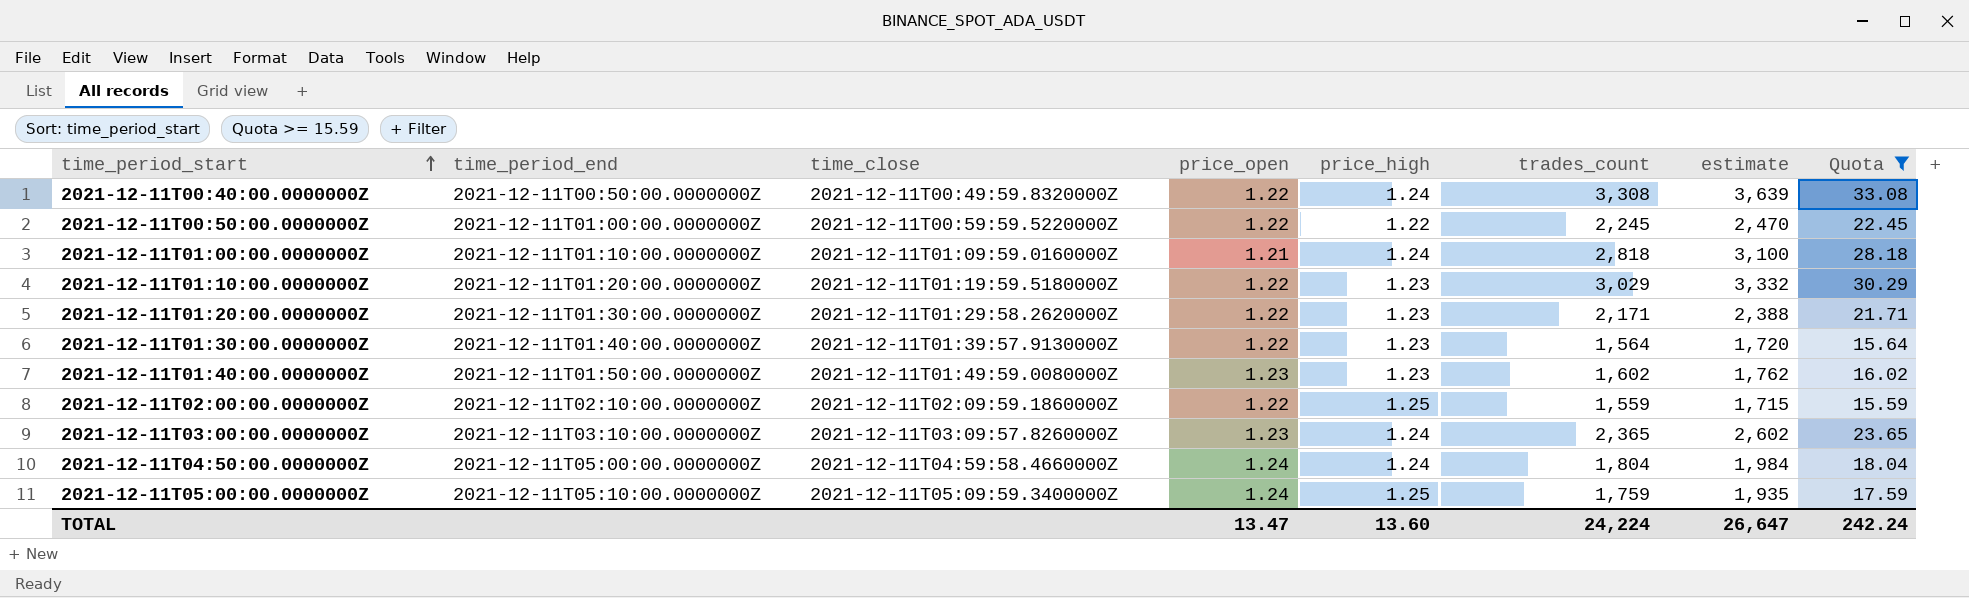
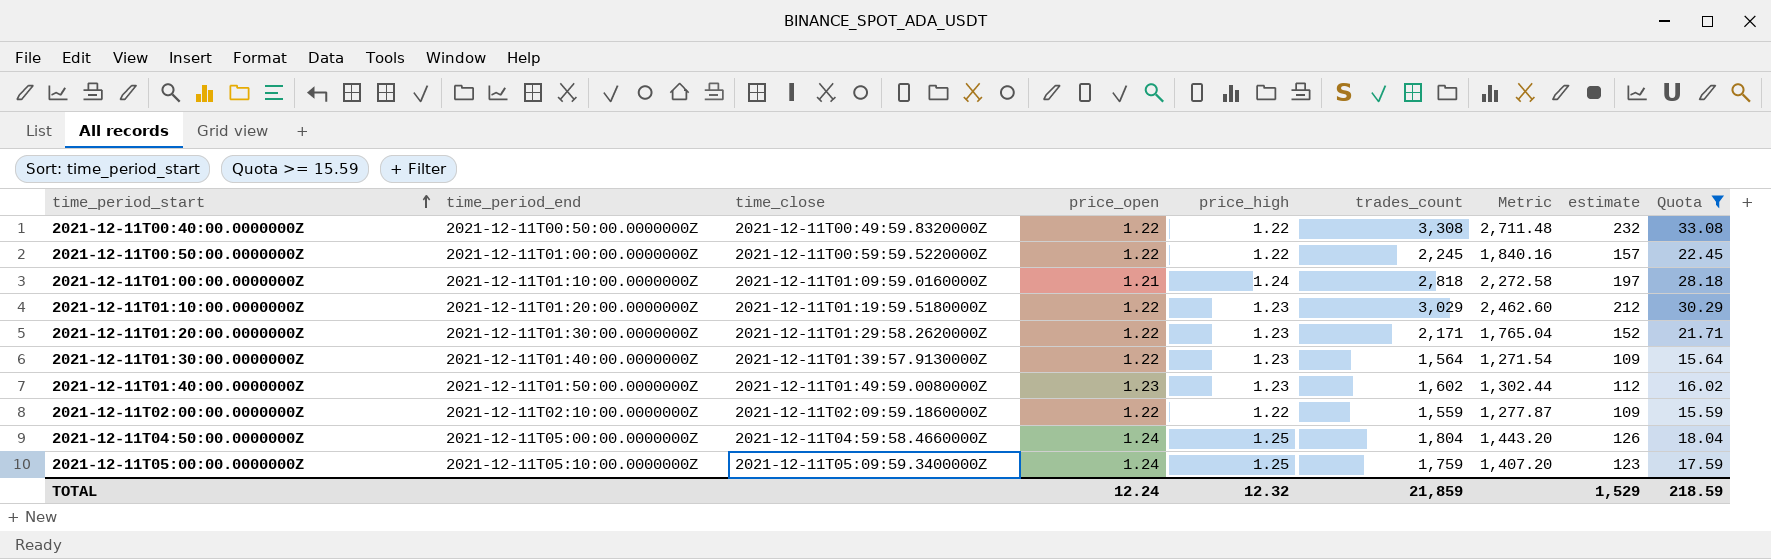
column Metric | formula: none -> [trades_count] / [price_high]
column estimate | formula: [trades_count] * 1.1 -> [trades_count] * 0.07
row 2021-12-11T03:00:00.0000000Z: 2021-12-11T03:10:00.0000000Z | 2021-12-11T03:09:57.8260000Z | 1.23 | 1.24 | 2,365 | 2,602 | 23.65 -> none
2021-12-11T00:40:00.0000000Z | price_high: 1.24 -> 1.22
2021-12-11T02:00:00.0000000Z | price_high: 1.25 -> 1.22
2021-12-11T04:50:00.0000000Z | price_high: 1.24 -> 1.25
TOTAL | price_open: 13.47 -> 12.24
TOTAL | price_high: 13.60 -> 12.32
TOTAL | trades_count: 24,224 -> 21,859
TOTAL | estimate: 26,647 -> 1,529
TOTAL | Quota: 242.24 -> 218.59

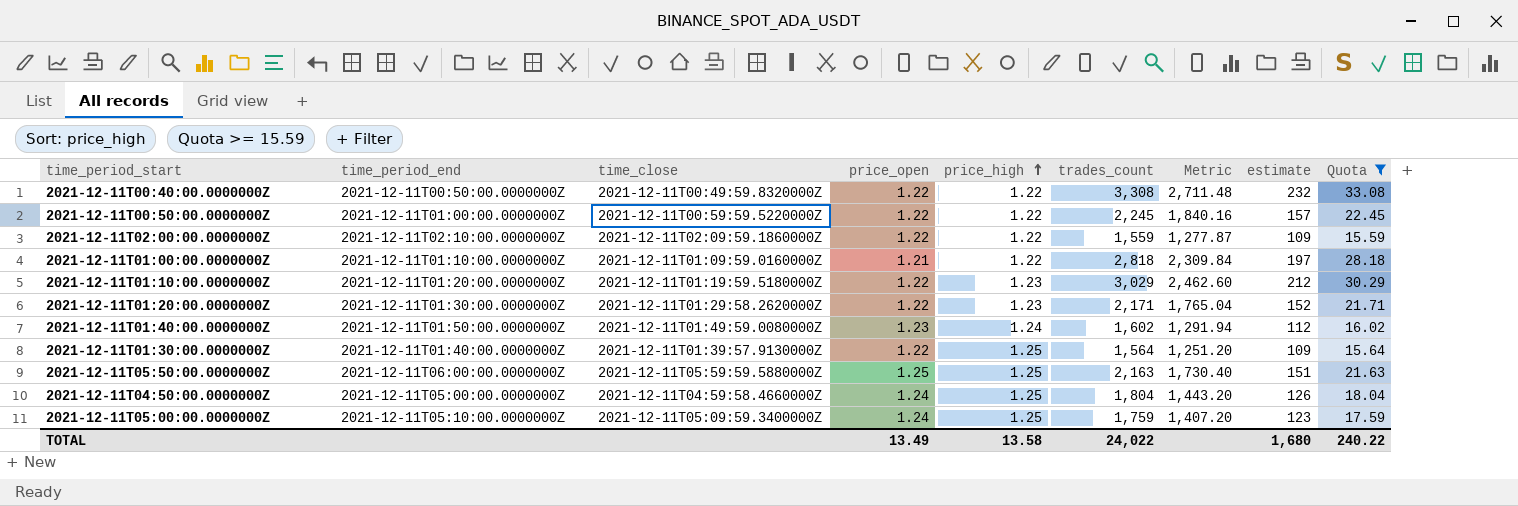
row order: time_period_start ascending -> price_high ascending
2021-12-11T01:00:00.0000000Z | price_high: 1.24 -> 1.22
2021-12-11T01:00:00.0000000Z | Metric: 2,272.58 -> 2,309.84
2021-12-11T01:40:00.0000000Z | price_high: 1.23 -> 1.24
2021-12-11T01:40:00.0000000Z | Metric: 1,302.44 -> 1,291.94
2021-12-11T01:30:00.0000000Z | price_high: 1.23 -> 1.25
2021-12-11T01:30:00.0000000Z | Metric: 1,271.54 -> 1,251.20
row 2021-12-11T05:50:00.0000000Z: none -> 2021-12-11T06:00:00.0000000Z | 2021-12-11T05:59:59.5880000Z | 1.25 | 1.25 | 2,163 | 1,730.40 | 151 | 21.63
TOTAL | price_open: 12.24 -> 13.49
TOTAL | price_high: 12.32 -> 13.58
TOTAL | trades_count: 21,859 -> 24,022
TOTAL | estimate: 1,529 -> 1,680
TOTAL | Quota: 218.59 -> 240.22

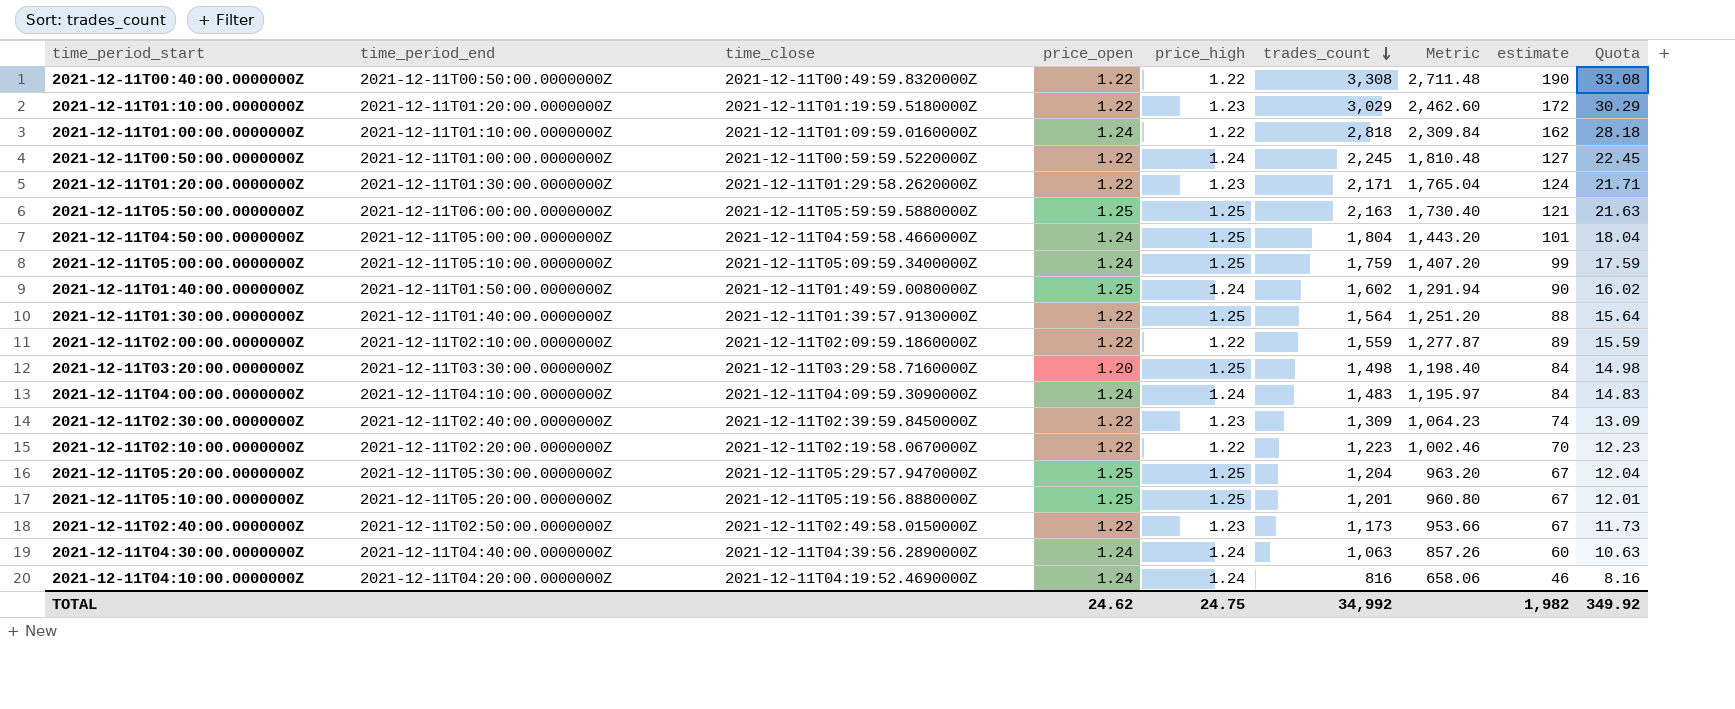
filter: Quota >= 15.59 -> none
row order: price_high ascending -> trades_count descending
column estimate | formula: [trades_count] * 0.07 -> [Metric] * 0.07
2021-12-11T01:00:00.0000000Z | price_open: 1.21 -> 1.24
2021-12-11T00:50:00.0000000Z | price_high: 1.22 -> 1.24
2021-12-11T00:50:00.0000000Z | Metric: 1,840.16 -> 1,810.48
2021-12-11T01:40:00.0000000Z | price_open: 1.23 -> 1.25
TOTAL | price_open: 13.49 -> 24.62
TOTAL | price_high: 13.58 -> 24.75
TOTAL | trades_count: 24,022 -> 34,992
TOTAL | estimate: 1,680 -> 1,982
TOTAL | Quota: 240.22 -> 349.92

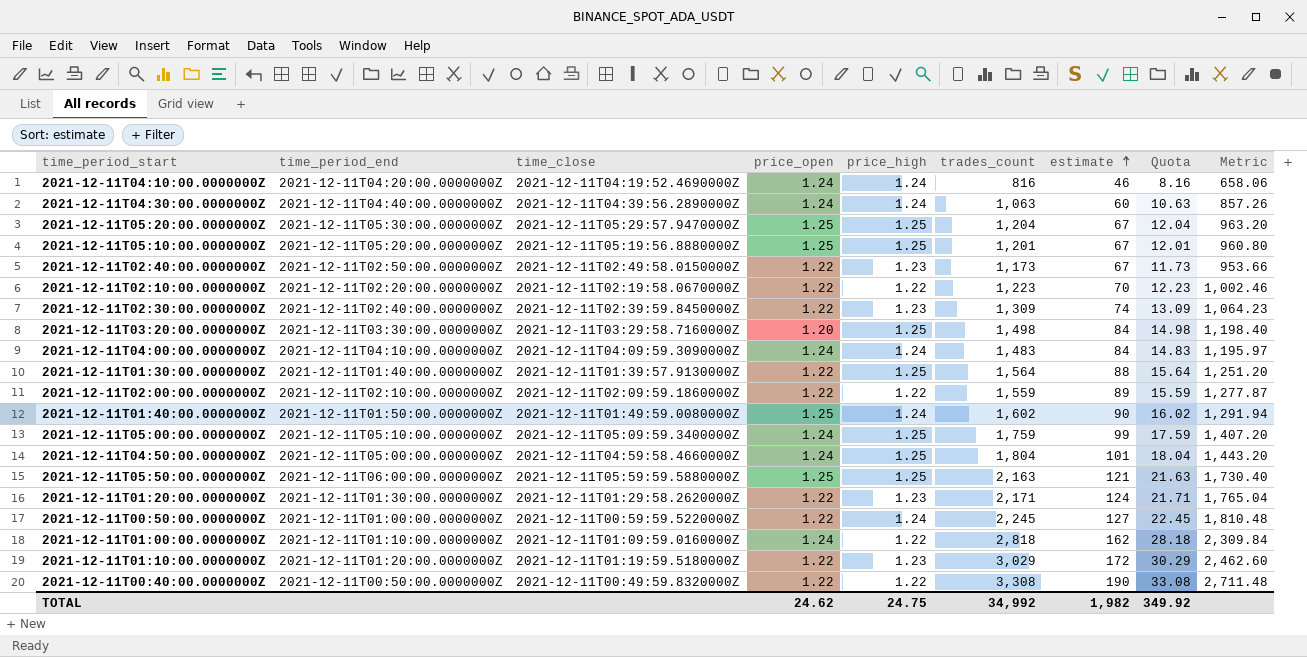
row order: trades_count descending -> estimate ascending
column Metric | position: 7 -> 9

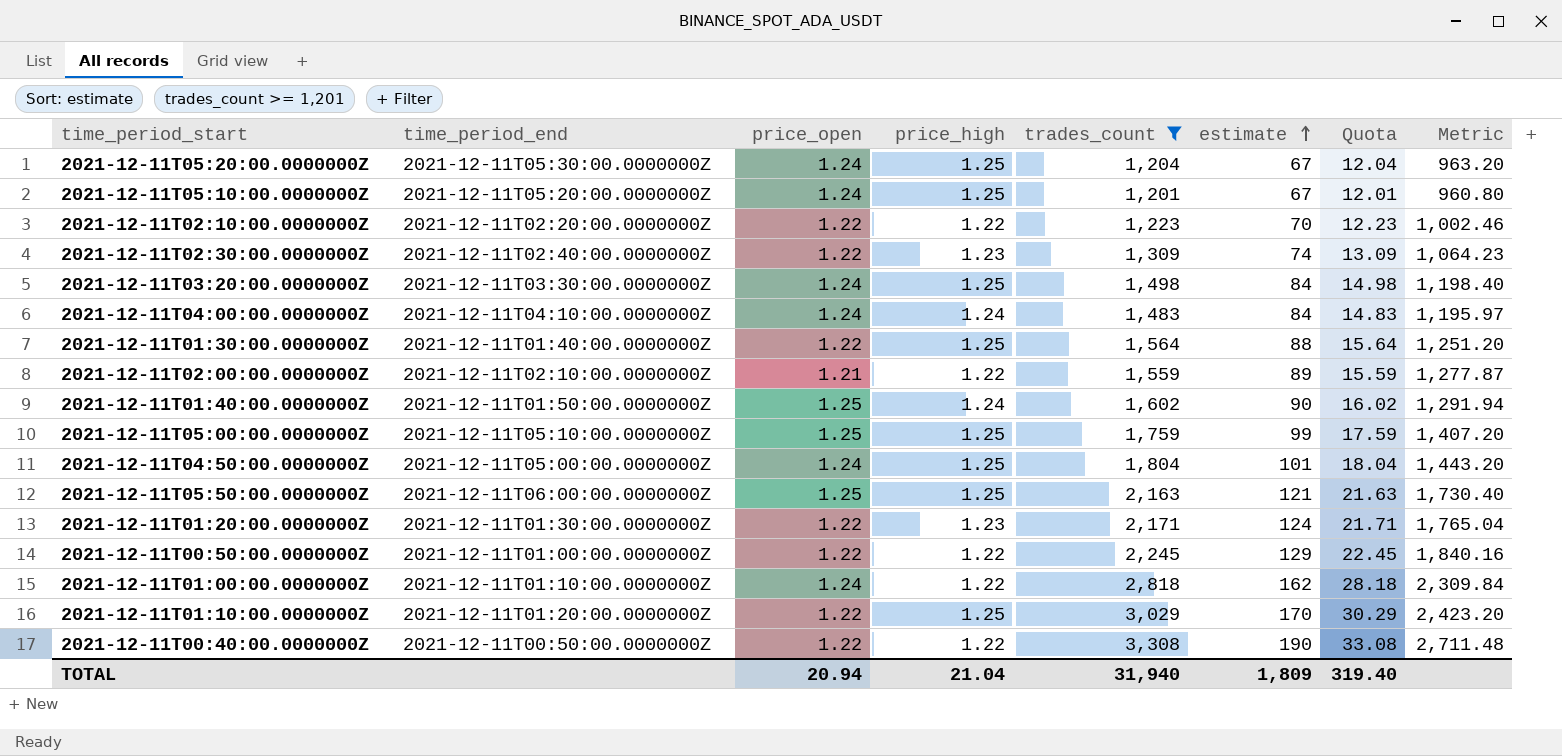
filter: none -> trades_count >= 1,201
column time_close | position: 3 -> none
2021-12-11T05:20:00.0000000Z | price_open: 1.25 -> 1.24
2021-12-11T05:10:00.0000000Z | price_open: 1.25 -> 1.24
2021-12-11T03:20:00.0000000Z | price_open: 1.20 -> 1.24
2021-12-11T02:00:00.0000000Z | price_open: 1.22 -> 1.21
2021-12-11T05:00:00.0000000Z | price_open: 1.24 -> 1.25
2021-12-11T00:50:00.0000000Z | price_high: 1.24 -> 1.22
2021-12-11T00:50:00.0000000Z | estimate: 127 -> 129
2021-12-11T00:50:00.0000000Z | Metric: 1,810.48 -> 1,840.16
2021-12-11T01:10:00.0000000Z | price_high: 1.23 -> 1.25
2021-12-11T01:10:00.0000000Z | estimate: 172 -> 170
2021-12-11T01:10:00.0000000Z | Metric: 2,462.60 -> 2,423.20
TOTAL | price_open: 24.62 -> 20.94
TOTAL | price_high: 24.75 -> 21.04
TOTAL | trades_count: 34,992 -> 31,940
TOTAL | estimate: 1,982 -> 1,809
TOTAL | Quota: 349.92 -> 319.40

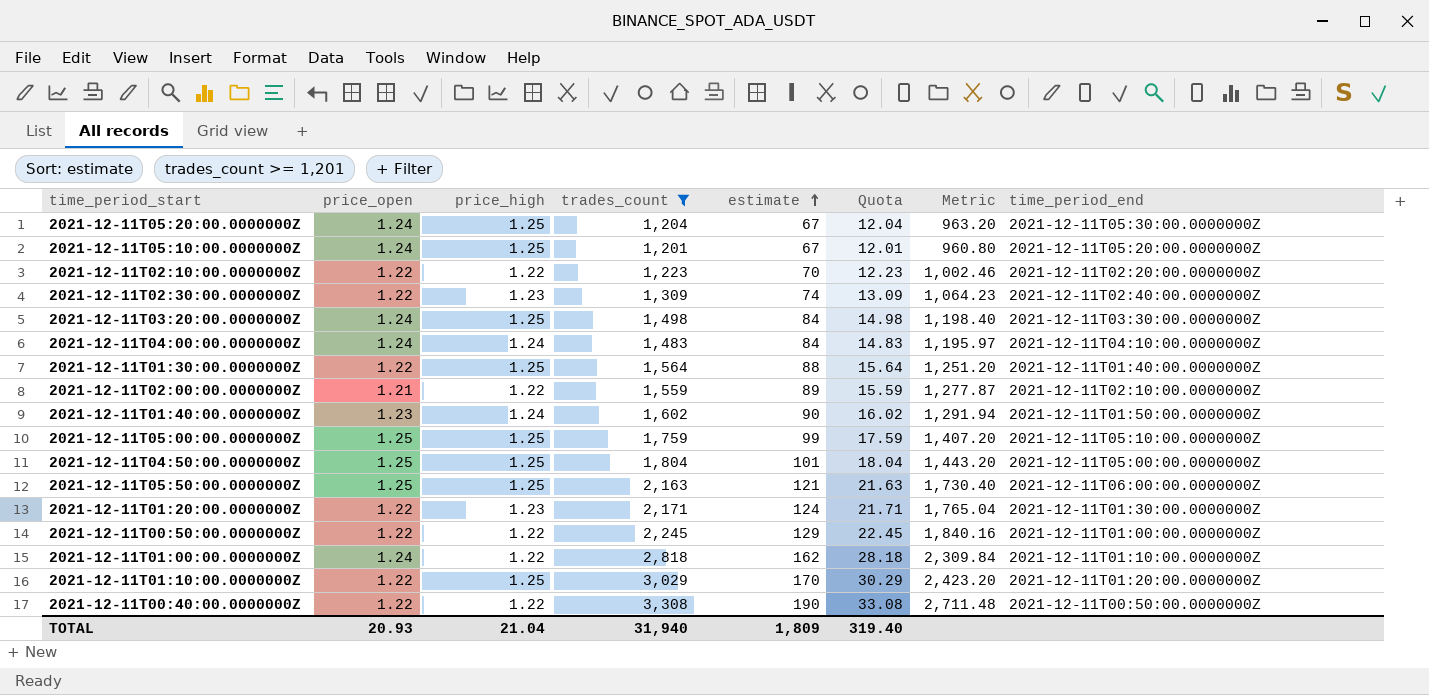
column time_period_end | position: 2 -> 8
2021-12-11T01:40:00.0000000Z | price_open: 1.25 -> 1.23
2021-12-11T04:50:00.0000000Z | price_open: 1.24 -> 1.25
TOTAL | price_open: 20.94 -> 20.93

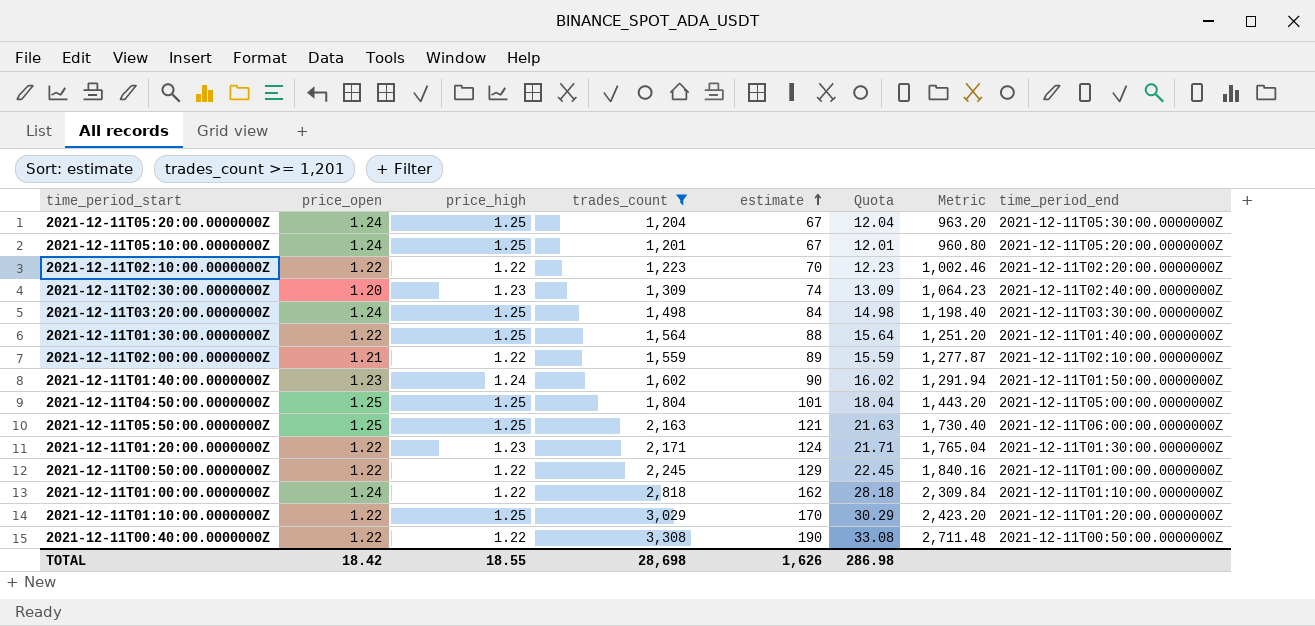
row 2021-12-11T04:00:00.0000000Z: 1.24 | 1.24 | 1,483 | 84 | 14.83 | 1,195.97 | 2021-12-11T04:10:00.0000000Z -> none
row 2021-12-11T05:00:00.0000000Z: 1.25 | 1.25 | 1,759 | 99 | 17.59 | 1,407.20 | 2021-12-11T05:10:00.0000000Z -> none
2021-12-11T02:30:00.0000000Z | price_open: 1.22 -> 1.20
TOTAL | price_open: 20.93 -> 18.42
TOTAL | price_high: 21.04 -> 18.55
TOTAL | trades_count: 31,940 -> 28,698
TOTAL | estimate: 1,809 -> 1,626
TOTAL | Quota: 319.40 -> 286.98

